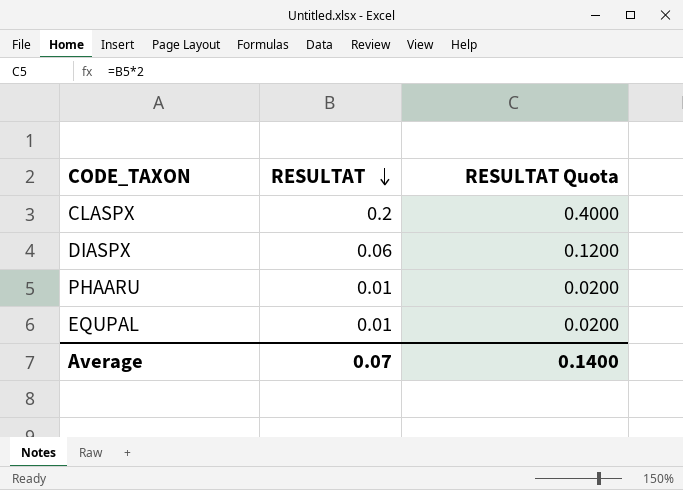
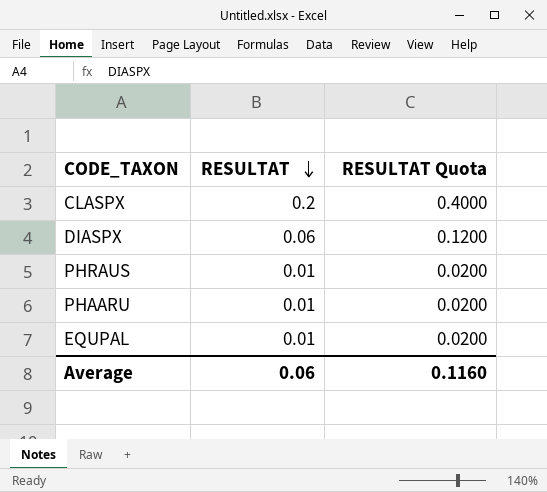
row PHRAUS: none -> 0.01 | 0.0200
Average | RESULTAT: 0.07 -> 0.06
Average | RESULTAT Quota: 0.1400 -> 0.1160

